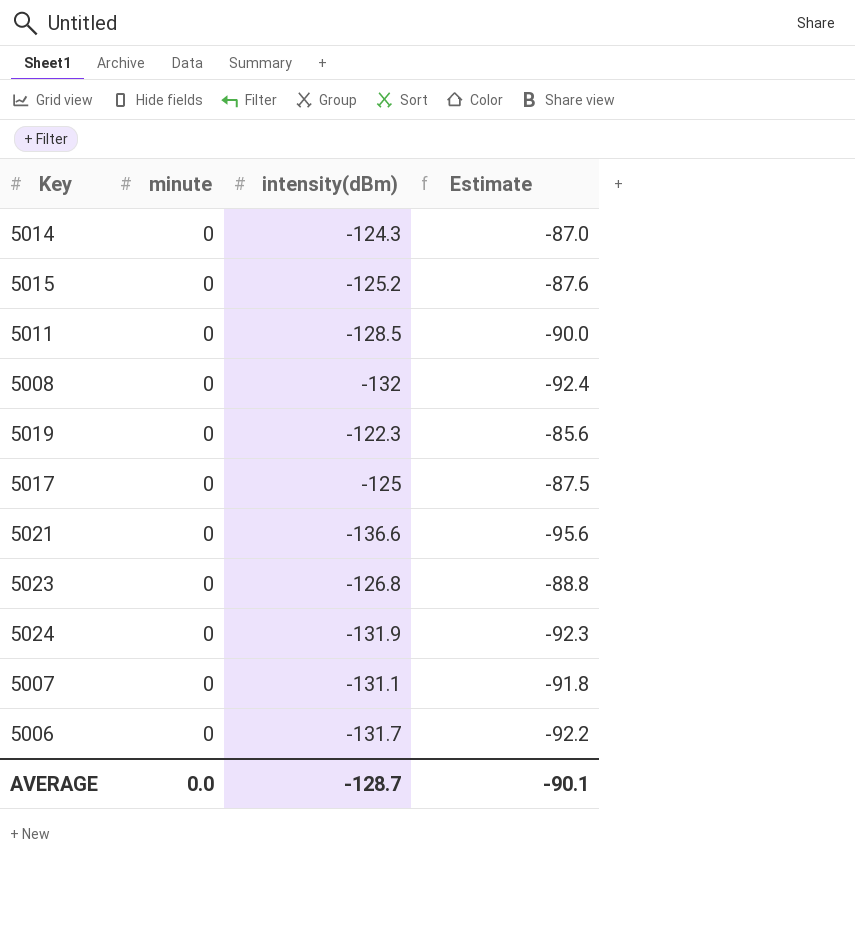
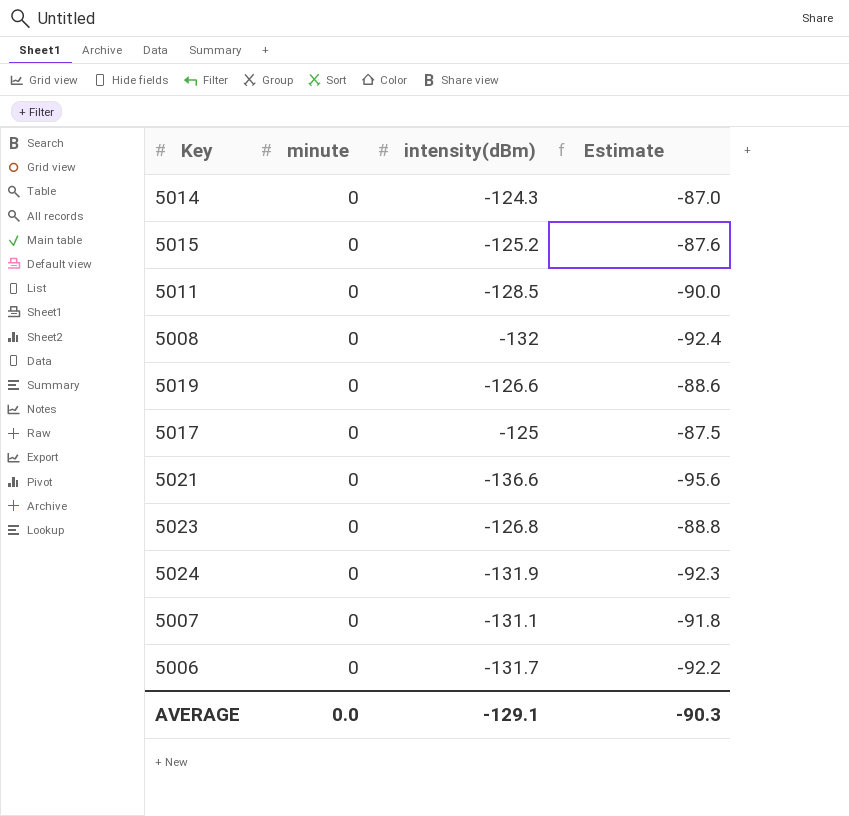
5019 | intensity(dBm): -122.3 -> -126.6
5019 | Estimate: -85.6 -> -88.6
AVERAGE | intensity(dBm): -128.7 -> -129.1
AVERAGE | Estimate: -90.1 -> -90.3

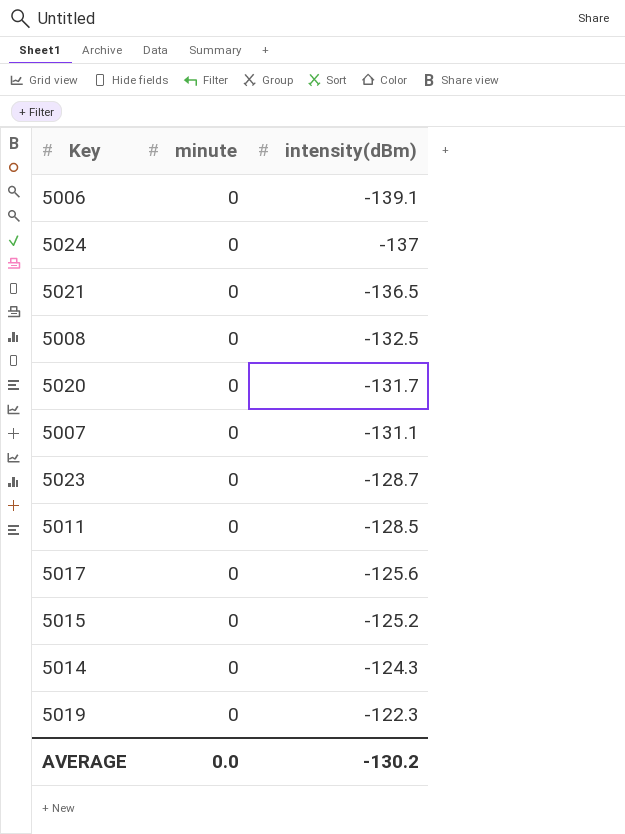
row order: none -> intensity(dBm) ascending
column Estimate | formula: [intensity(dBm)] * 0.7 -> none
5006 | intensity(dBm): -131.7 -> -139.1
5024 | intensity(dBm): -131.9 -> -137
5021 | intensity(dBm): -136.6 -> -136.5
5008 | intensity(dBm): -132 -> -132.5
row 5020: none -> 0 | -131.7
5023 | intensity(dBm): -126.8 -> -128.7
5017 | intensity(dBm): -125 -> -125.6
5019 | intensity(dBm): -126.6 -> -122.3
AVERAGE | intensity(dBm): -129.1 -> -130.2

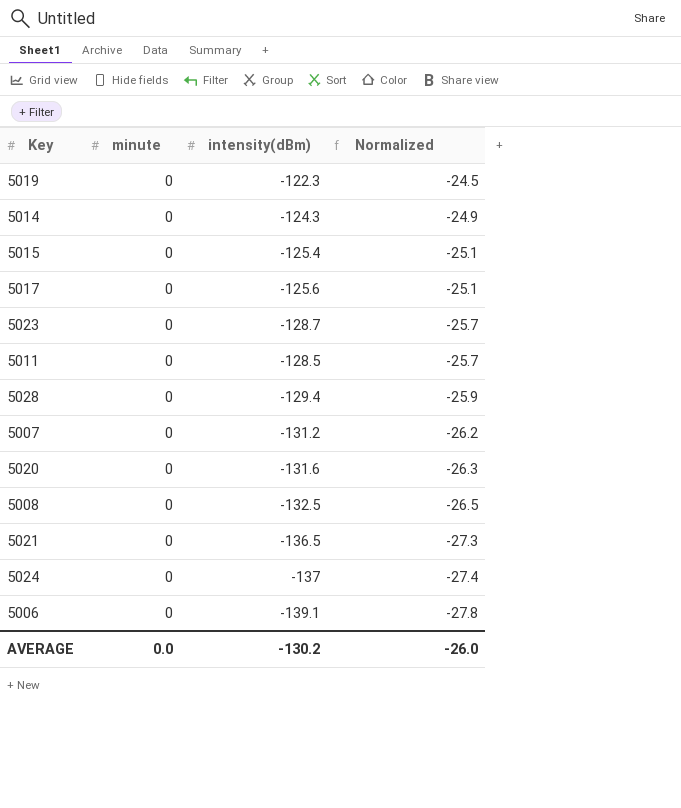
row order: intensity(dBm) ascending -> Normalized descending
column Normalized | formula: none -> [intensity(dBm)] * 0.2
5015 | intensity(dBm): -125.2 -> -125.4
row 5028: none -> 0 | -129.4 | -25.9
5007 | intensity(dBm): -131.1 -> -131.2
5020 | intensity(dBm): -131.7 -> -131.6

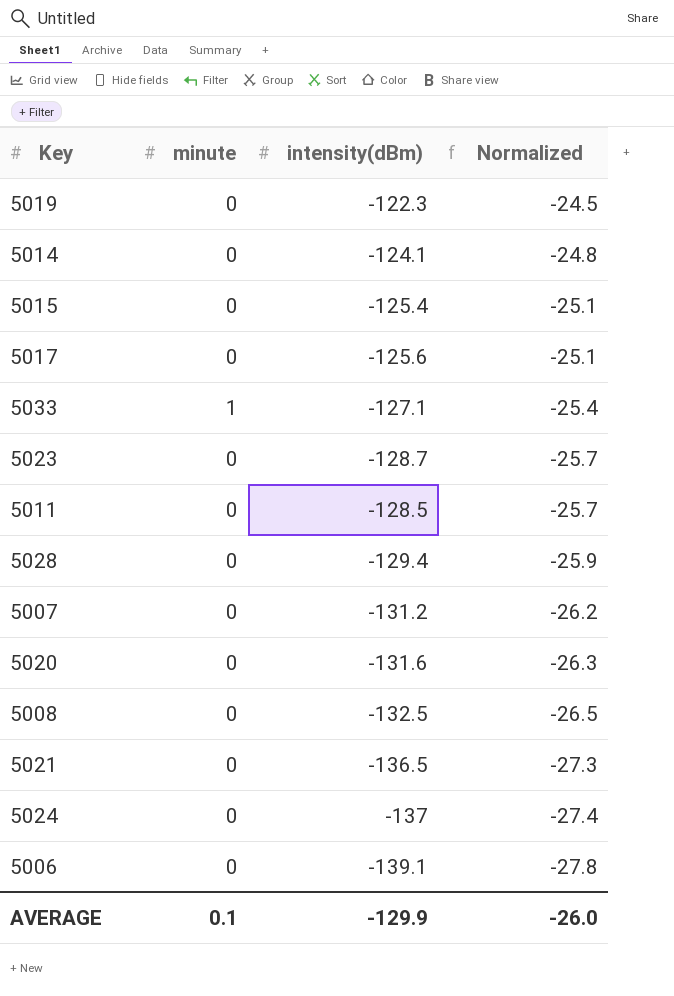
5014 | intensity(dBm): -124.3 -> -124.1
5014 | Normalized: -24.9 -> -24.8
row 5033: none -> 1 | -127.1 | -25.4
AVERAGE | minute: 0.0 -> 0.1
AVERAGE | intensity(dBm): -130.2 -> -129.9

